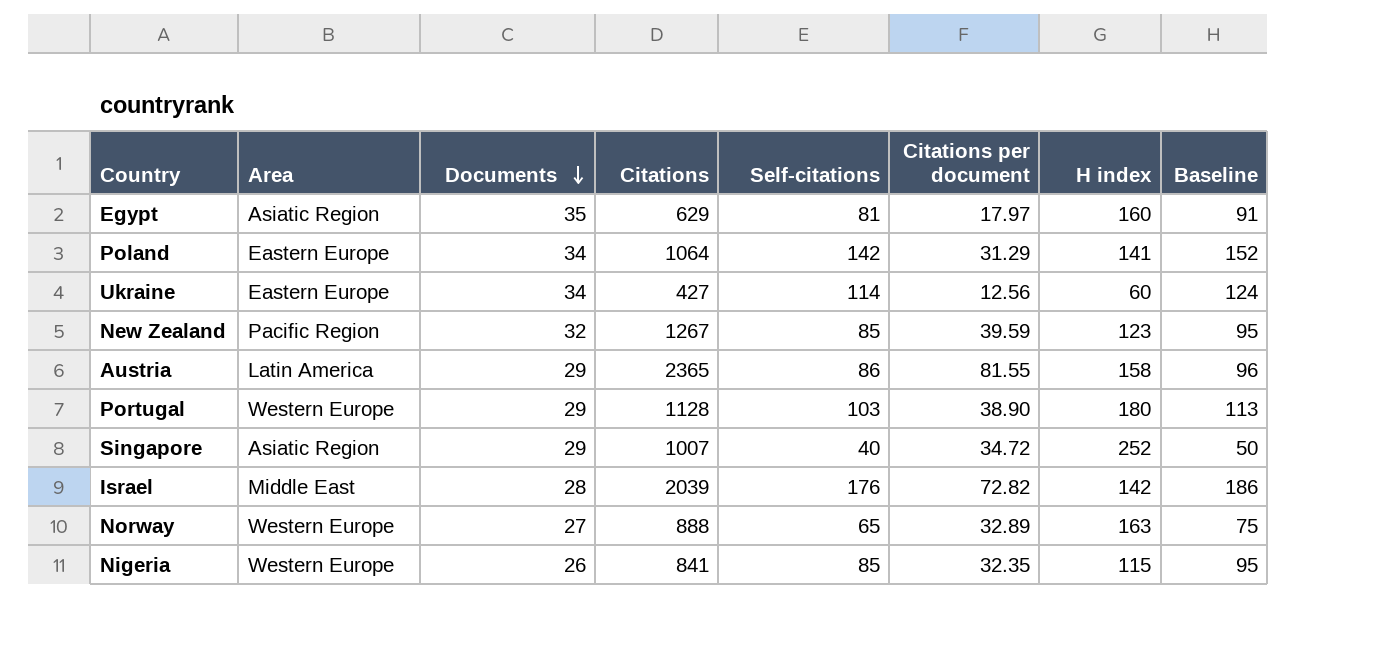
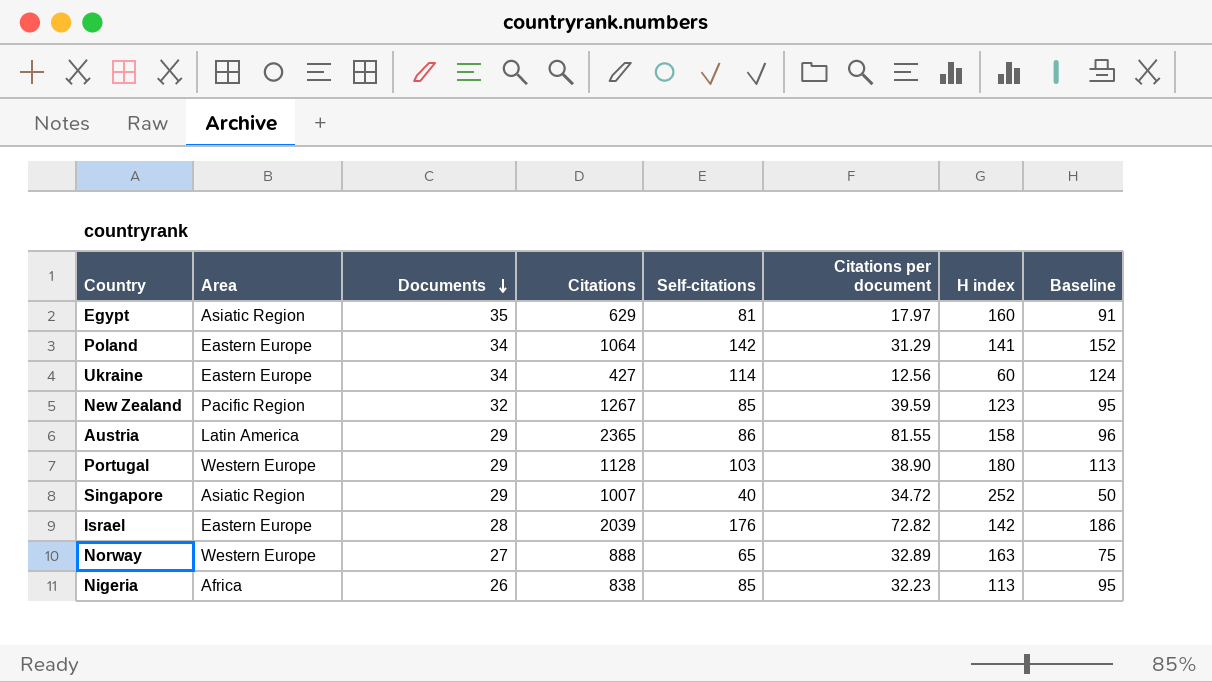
Israel | Area: Middle East -> Eastern Europe
Nigeria | Area: Western Europe -> Africa
Nigeria | Citations: 841 -> 838
Nigeria | Citations per document: 32.35 -> 32.23
Nigeria | H index: 115 -> 113

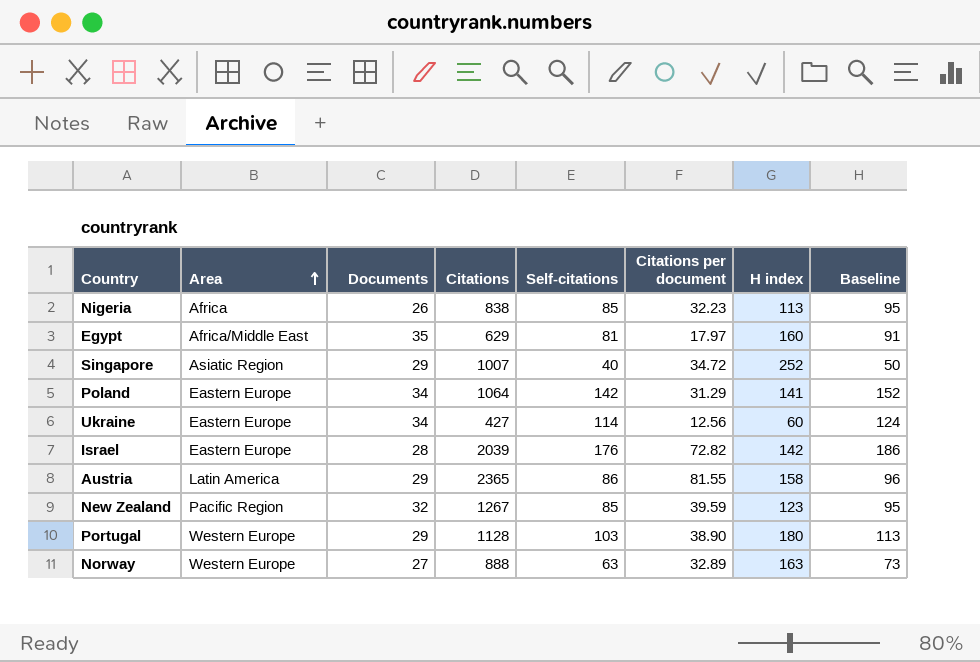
row order: Documents descending -> Area ascending
Egypt | Area: Asiatic Region -> Africa/Middle East
Norway | Self-citations: 65 -> 63
Norway | Baseline: 75 -> 73

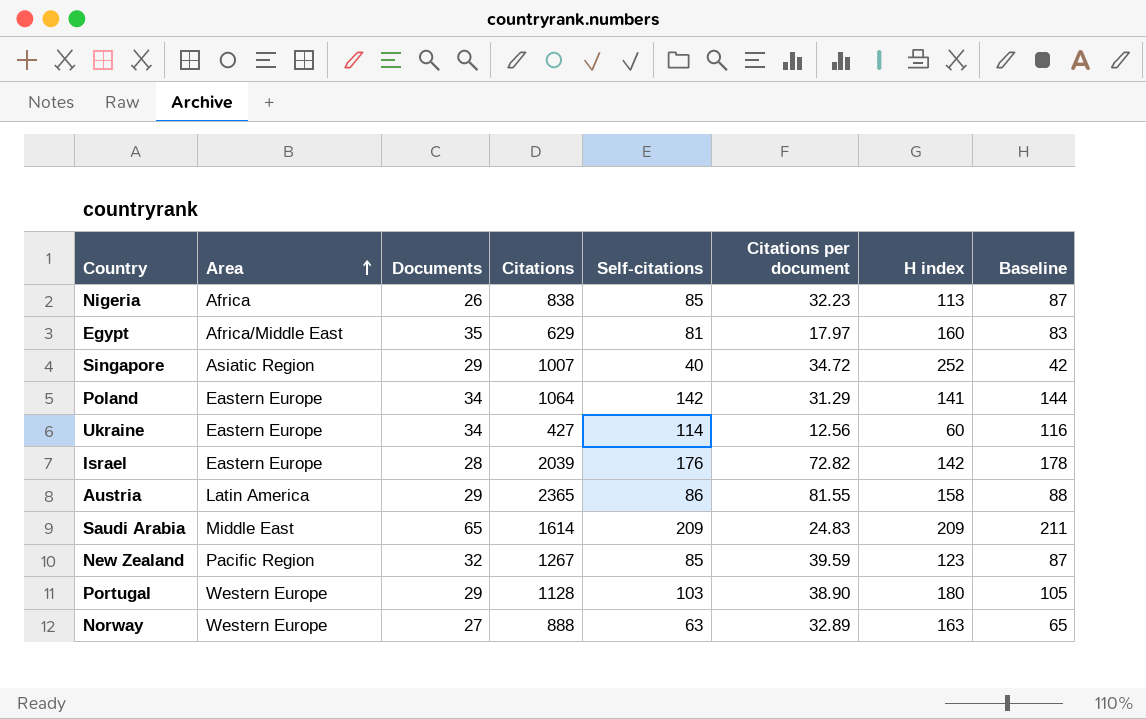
column Baseline | formula: [Self-citations] + 10 -> [Self-citations] + 2
row Saudi Arabia: none -> Middle East | 65 | 1614 | 209 | 24.83 | 209 | 211

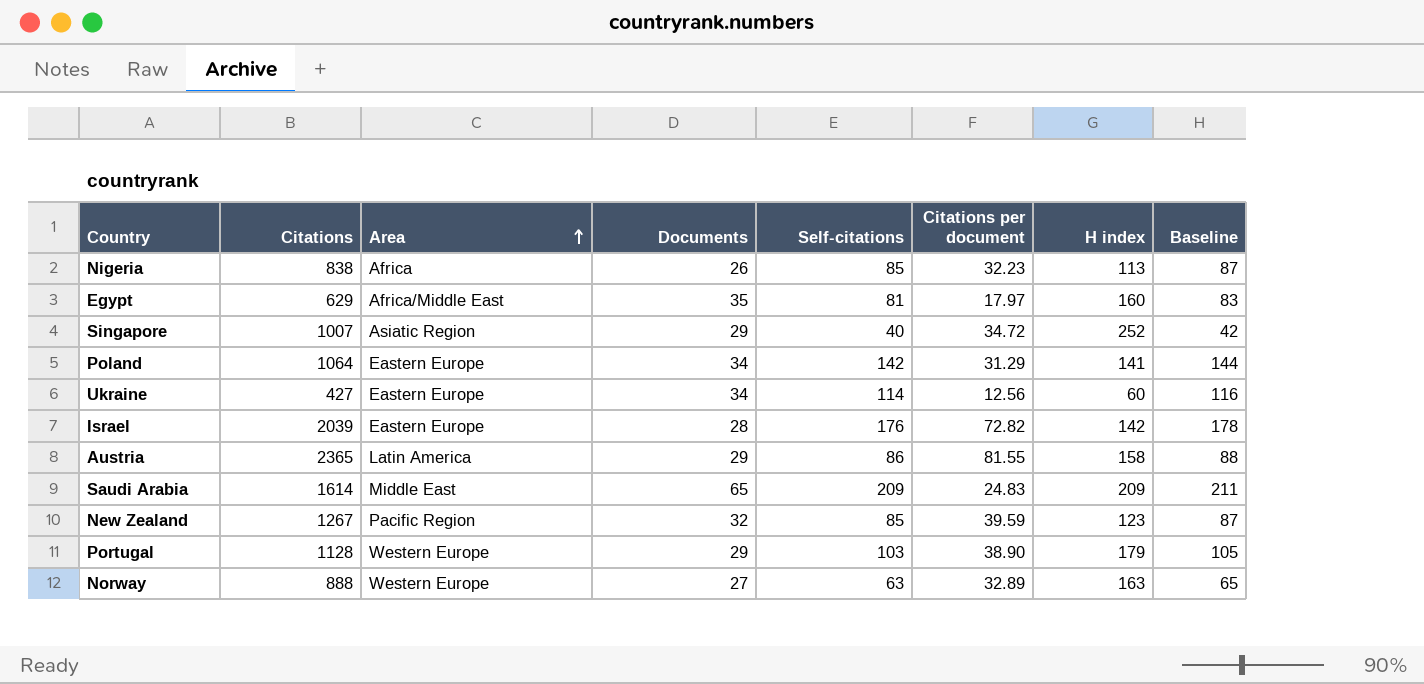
column Citations | position: 4 -> 2
Portugal | H index: 180 -> 179

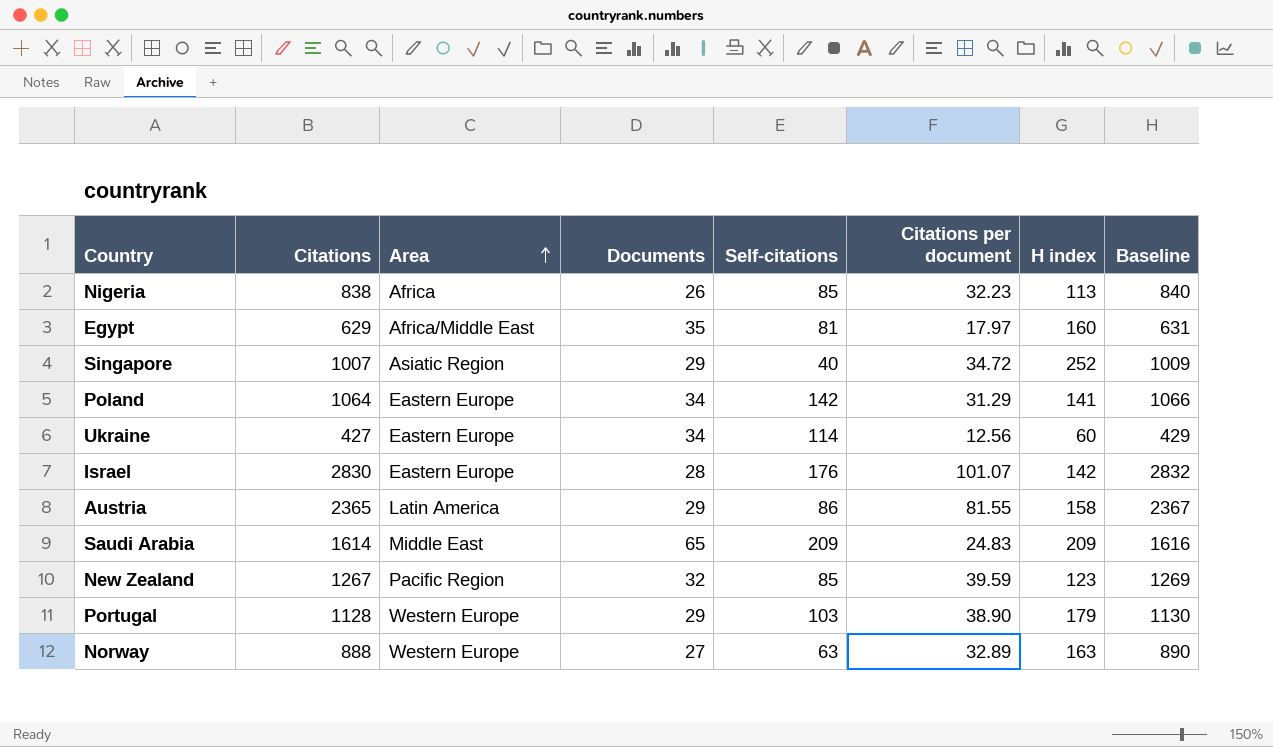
column Baseline | formula: [Self-citations] + 2 -> [Citations] + 2
Israel | Citations: 2039 -> 2830
Israel | Citations per document: 72.82 -> 101.07

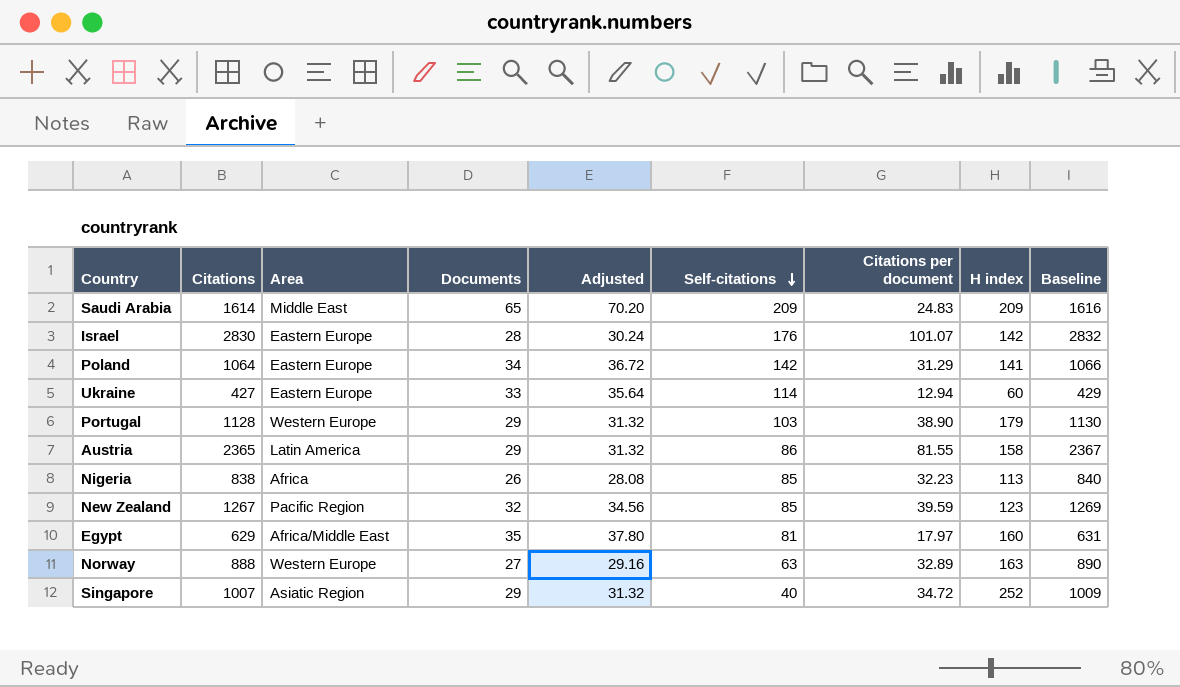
row order: Area ascending -> Self-citations descending
column Adjusted | formula: none -> [Documents] * 1.08
Ukraine | Documents: 34 -> 33
Ukraine | Citations per document: 12.56 -> 12.94

